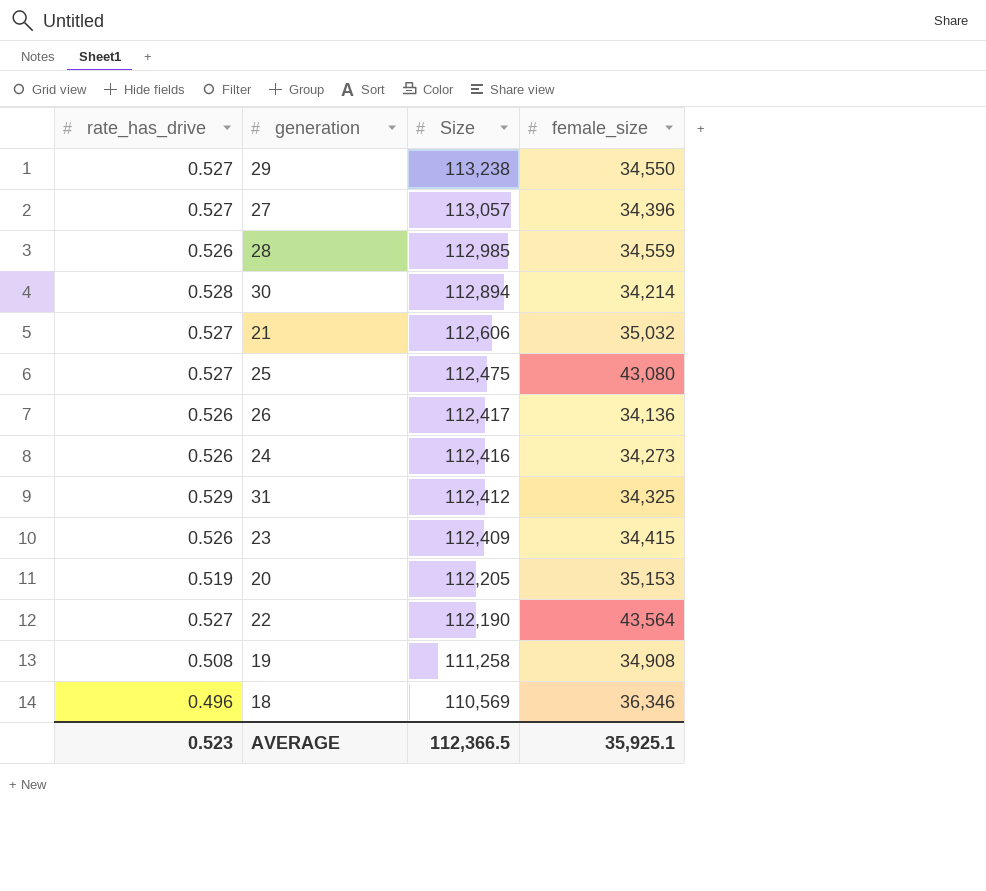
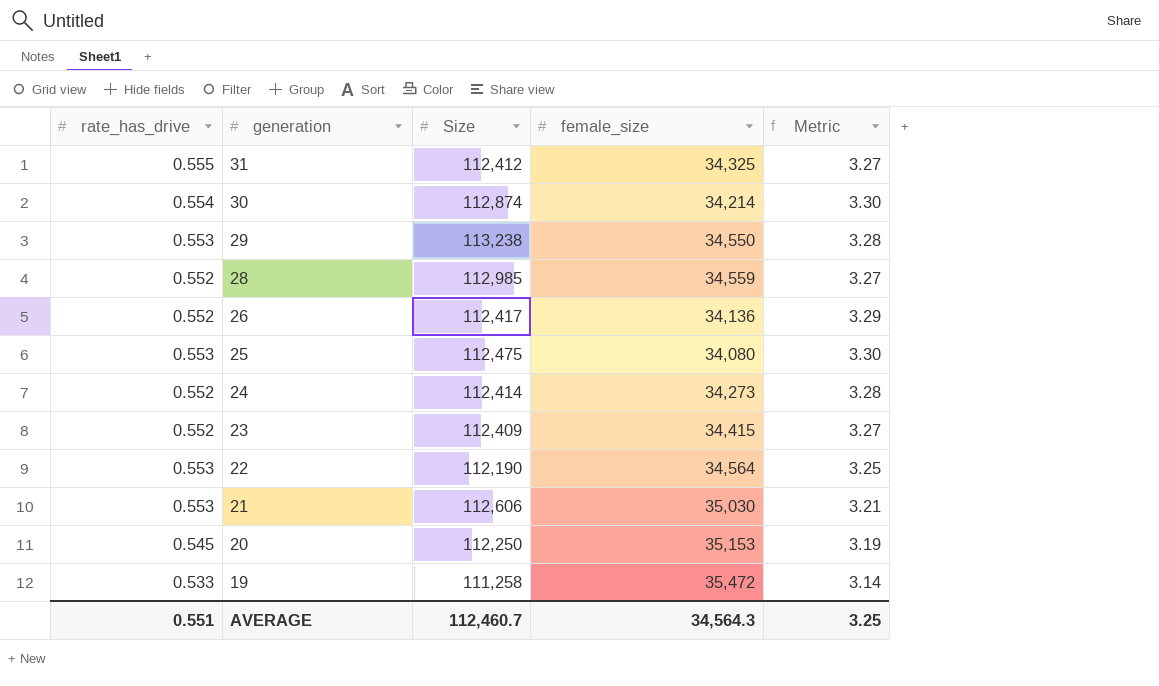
row order: Size descending -> generation descending
column Metric | formula: none -> [Size] / [female_size]
row 27: 0.527 | 113,057 | 34,396 -> none
row 18: 0.496 | 110,569 | 36,346 -> none
31 | rate_has_drive: 0.529 -> 0.555
30 | rate_has_drive: 0.528 -> 0.554
30 | Size: 112,894 -> 112,874
29 | rate_has_drive: 0.527 -> 0.553
28 | rate_has_drive: 0.526 -> 0.552
26 | rate_has_drive: 0.526 -> 0.552
25 | rate_has_drive: 0.527 -> 0.553
25 | female_size: 43,080 -> 34,080
24 | rate_has_drive: 0.526 -> 0.552
24 | Size: 112,416 -> 112,414
23 | rate_has_drive: 0.526 -> 0.552
22 | rate_has_drive: 0.527 -> 0.553
22 | female_size: 43,564 -> 34,564
21 | rate_has_drive: 0.527 -> 0.553
21 | female_size: 35,032 -> 35,030
20 | rate_has_drive: 0.519 -> 0.545
20 | Size: 112,205 -> 112,250
19 | rate_has_drive: 0.508 -> 0.533
19 | female_size: 34,908 -> 35,472
AVERAGE | rate_has_drive: 0.523 -> 0.551
AVERAGE | Size: 112,366.5 -> 112,460.7
AVERAGE | female_size: 35,925.1 -> 34,564.3

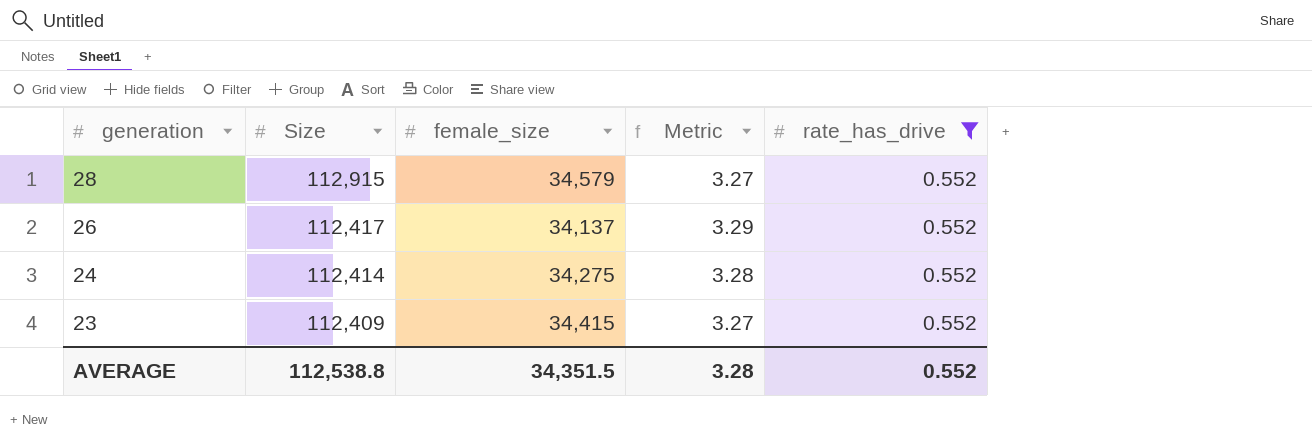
filter: none -> rate_has_drive = 0.552
column rate_has_drive | position: 1 -> 5
28 | Size: 112,985 -> 112,915
28 | female_size: 34,559 -> 34,579
26 | female_size: 34,136 -> 34,137
24 | female_size: 34,273 -> 34,275
AVERAGE | Size: 112,460.7 -> 112,538.8
AVERAGE | female_size: 34,564.3 -> 34,351.5
AVERAGE | Metric: 3.25 -> 3.28
AVERAGE | rate_has_drive: 0.551 -> 0.552

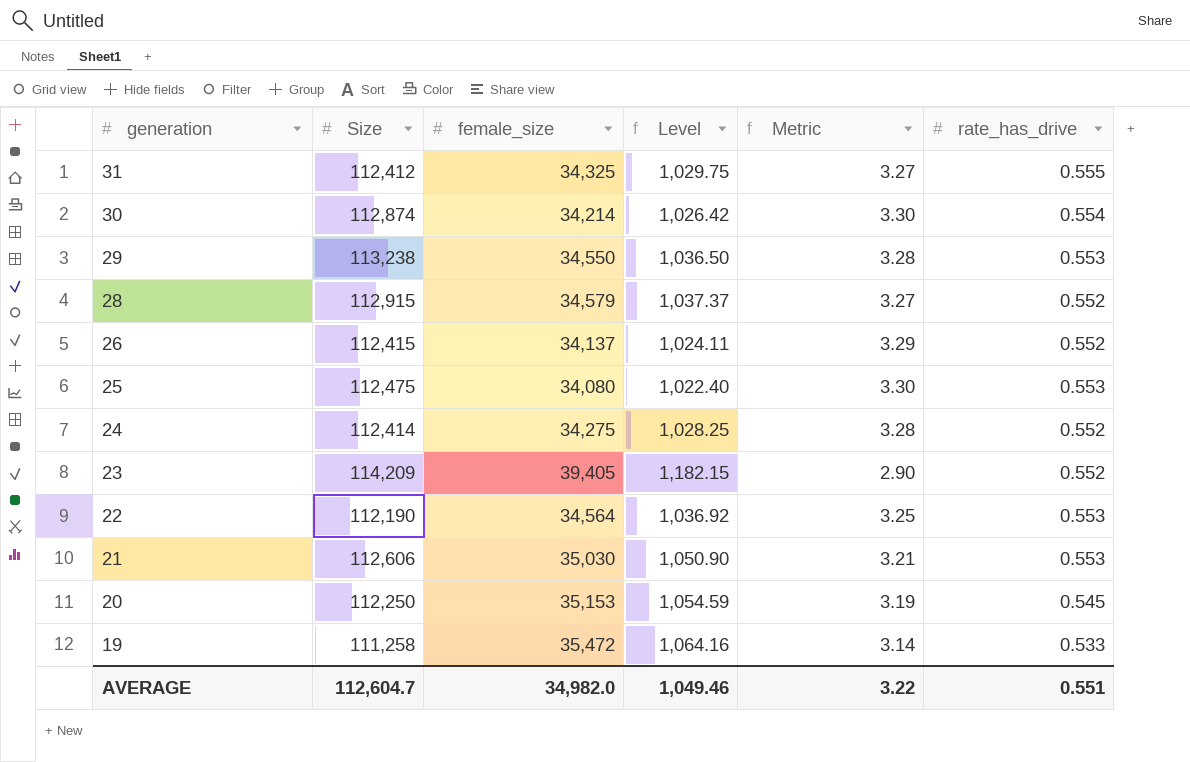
filter: rate_has_drive = 0.552 -> none
column Level | formula: none -> [female_size] * 0.03
26 | Size: 112,417 -> 112,415
23 | Size: 112,409 -> 114,209
23 | female_size: 34,415 -> 39,405
23 | Metric: 3.27 -> 2.90
AVERAGE | Size: 112,538.8 -> 112,604.7
AVERAGE | female_size: 34,351.5 -> 34,982.0
AVERAGE | Metric: 3.28 -> 3.22
AVERAGE | rate_has_drive: 0.552 -> 0.551

